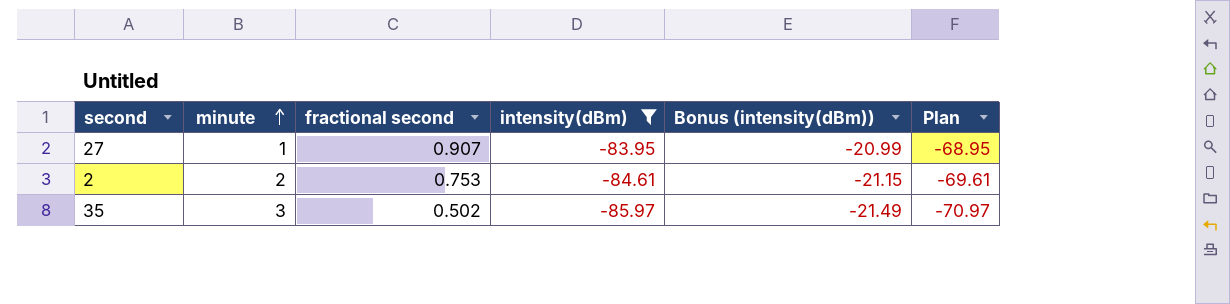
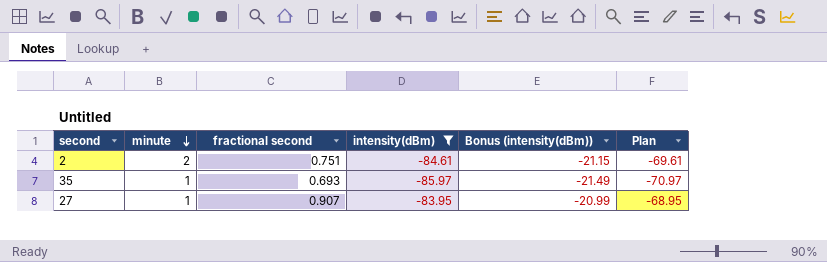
row order: minute ascending -> minute descending
2 | fractional second: 0.753 -> 0.751
35 | minute: 3 -> 1
35 | fractional second: 0.502 -> 0.693

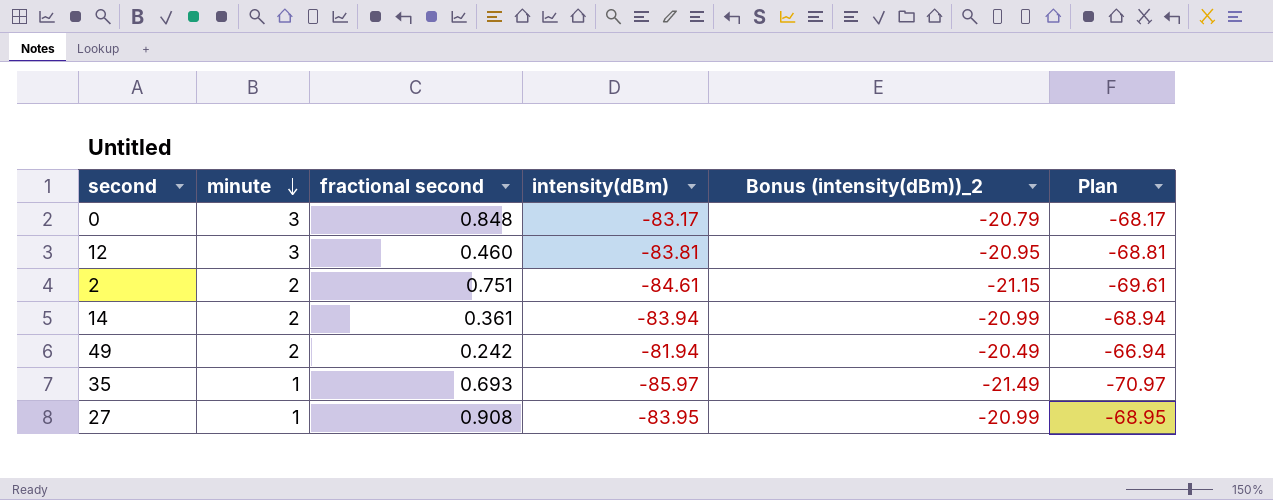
filter: intensity(dBm) <= -83.95 -> none
column name: Bonus (intensity(dBm)) -> Bonus (intensity(dBm))_2
27 | fractional second: 0.907 -> 0.908

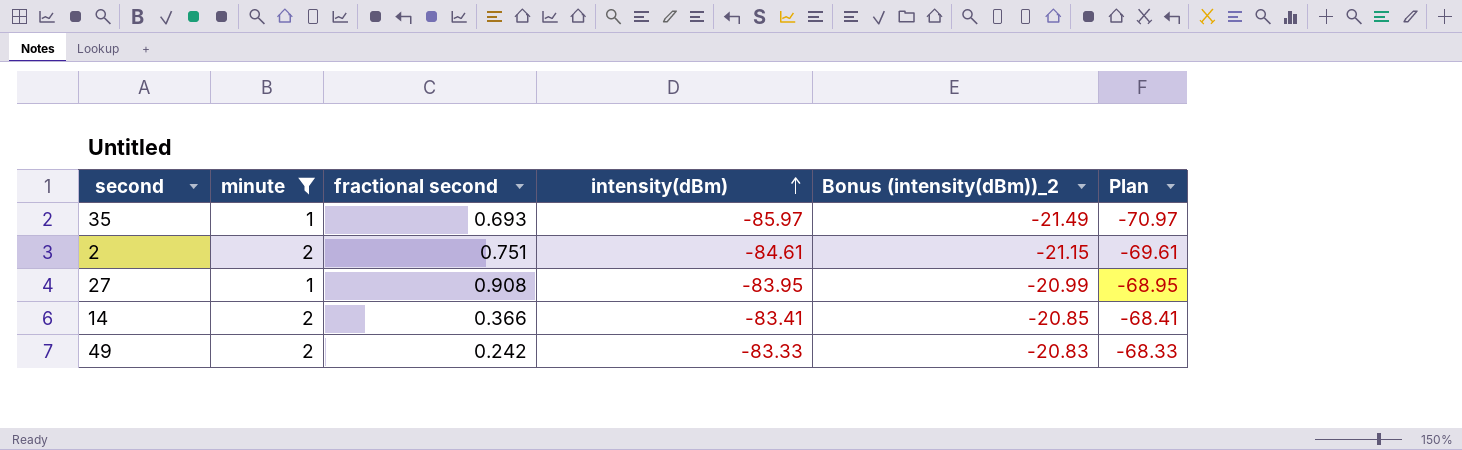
filter: none -> minute != 3
row order: minute descending -> intensity(dBm) ascending
14 | fractional second: 0.361 -> 0.366
14 | intensity(dBm): -83.94 -> -83.41
14 | Bonus (intensity(dBm))_2: -20.99 -> -20.85
14 | Plan: -68.94 -> -68.41
49 | intensity(dBm): -81.94 -> -83.33
49 | Bonus (intensity(dBm))_2: -20.49 -> -20.83
49 | Plan: -66.94 -> -68.33

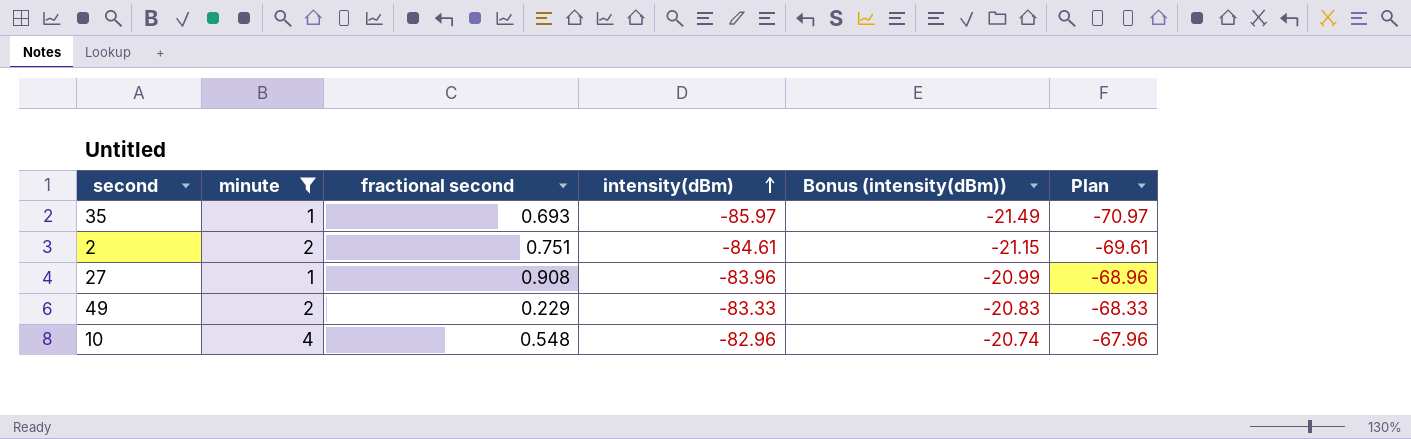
column name: Bonus (intensity(dBm))_2 -> Bonus (intensity(dBm))
row 14: 2 | 0.366 | -83.41 | -20.85 | -68.41 -> none
27 | intensity(dBm): -83.95 -> -83.96
27 | Plan: -68.95 -> -68.96
49 | fractional second: 0.242 -> 0.229
row 10: none -> 4 | 0.548 | -82.96 | -20.74 | -67.96

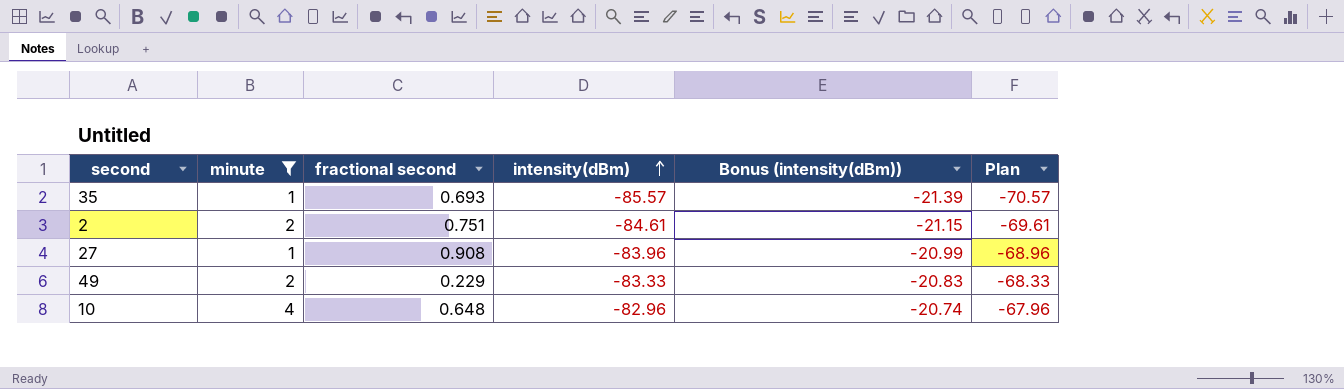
35 | intensity(dBm): -85.97 -> -85.57
35 | Bonus (intensity(dBm)): -21.49 -> -21.39
35 | Plan: -70.97 -> -70.57
10 | fractional second: 0.548 -> 0.648

